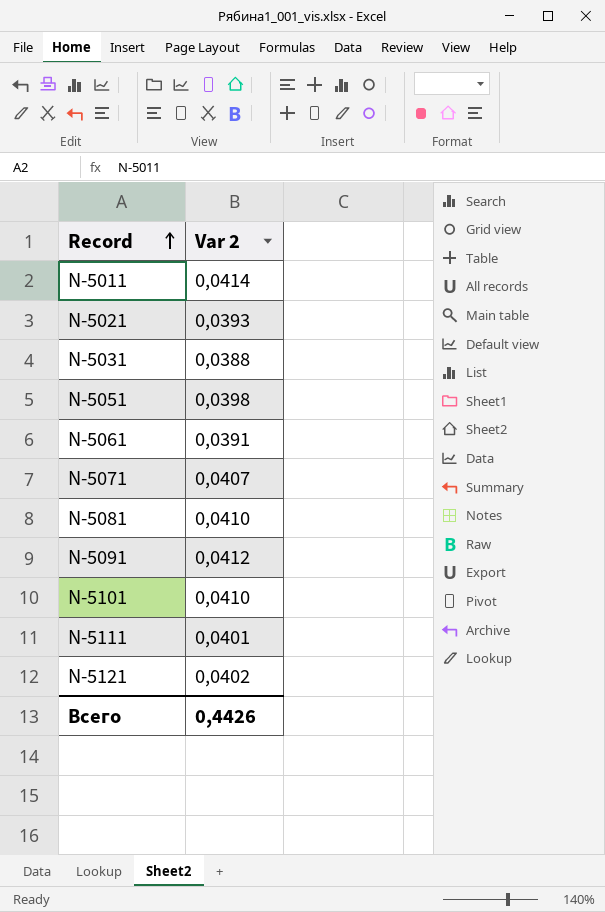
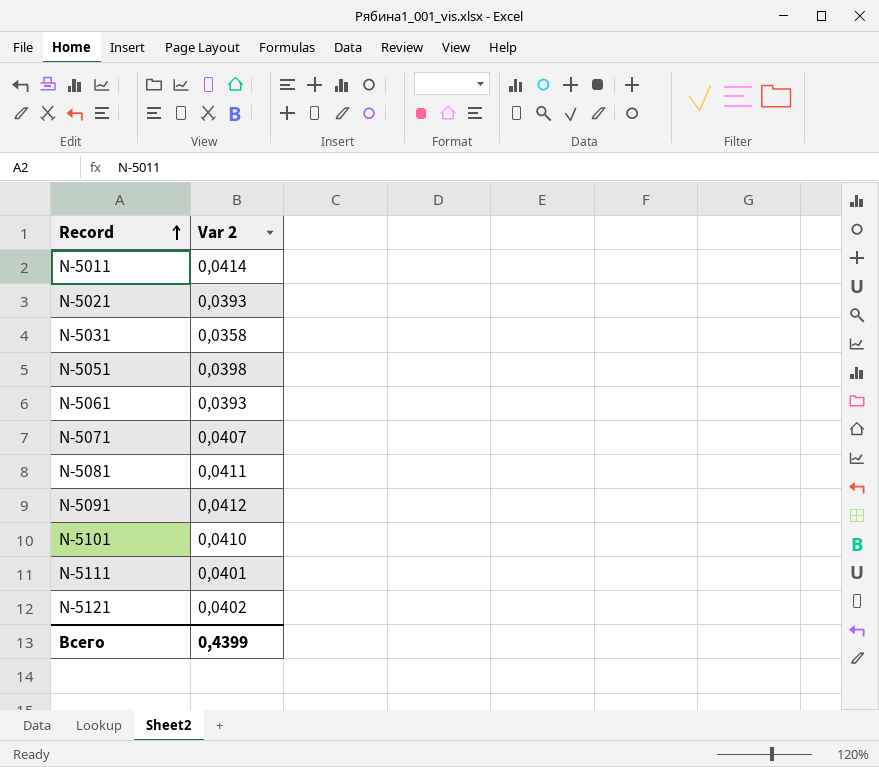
N-5031 | Var 2: 0,0388 -> 0,0358
N-5061 | Var 2: 0,0391 -> 0,0393
N-5081 | Var 2: 0,0410 -> 0,0411
Всего | Var 2: 0,4426 -> 0,4399

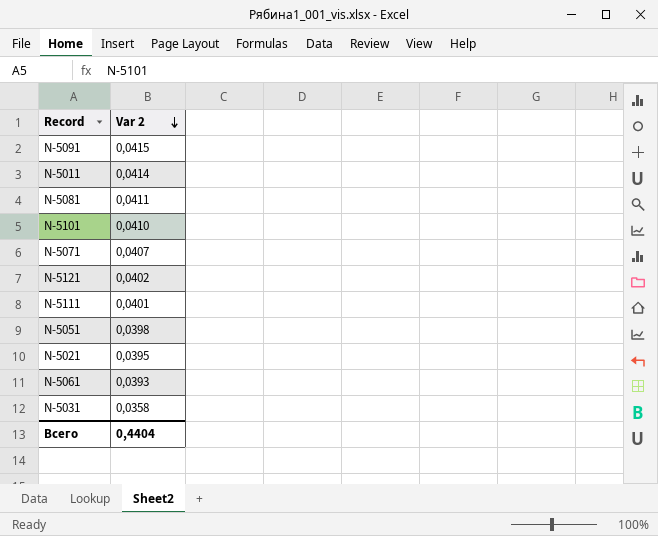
row order: Record ascending -> Var 2 descending
N-5091 | Var 2: 0,0412 -> 0,0415
N-5021 | Var 2: 0,0393 -> 0,0395
Всего | Var 2: 0,4399 -> 0,4404

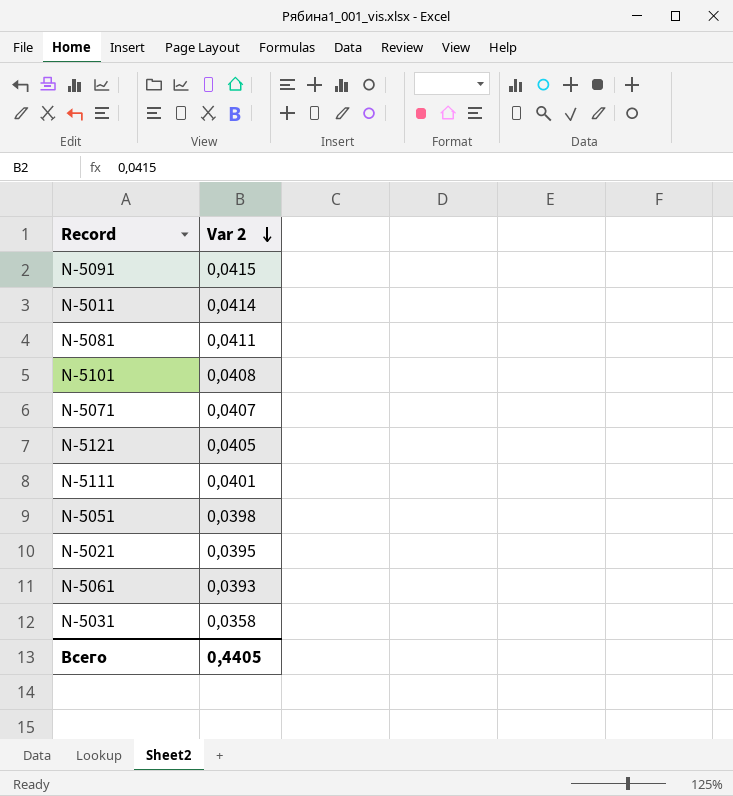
N-5101 | Var 2: 0,0410 -> 0,0408
N-5121 | Var 2: 0,0402 -> 0,0405
Всего | Var 2: 0,4404 -> 0,4405

